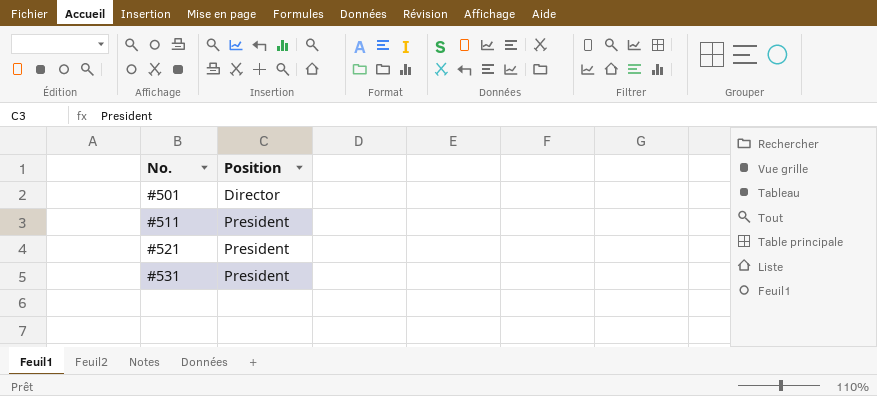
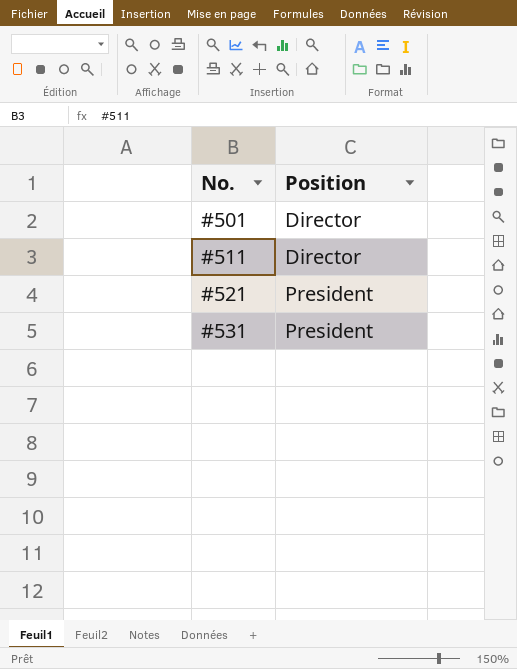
#511 | Position: President -> Director

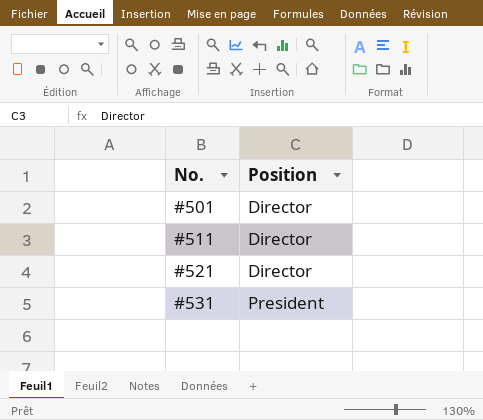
#521 | Position: President -> Director

